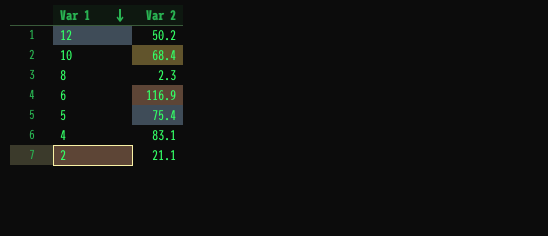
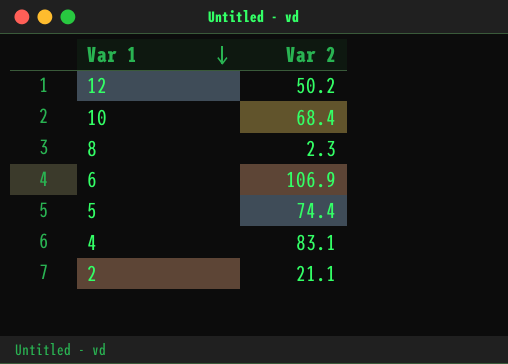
6 | Var 2: 116.9 -> 106.9
5 | Var 2: 75.4 -> 74.4

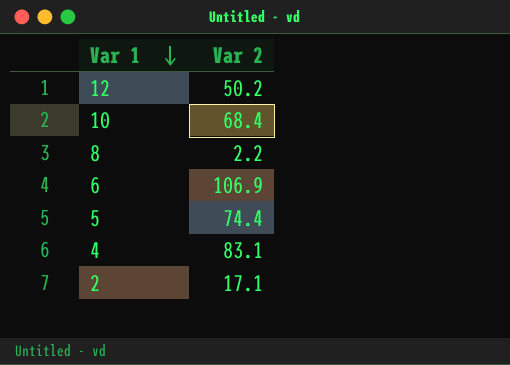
8 | Var 2: 2.3 -> 2.2
2 | Var 2: 21.1 -> 17.1

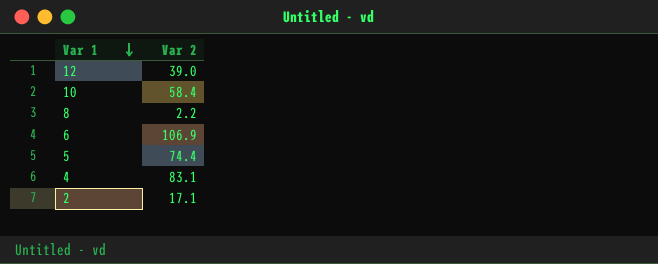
12 | Var 2: 50.2 -> 39.0
10 | Var 2: 68.4 -> 58.4

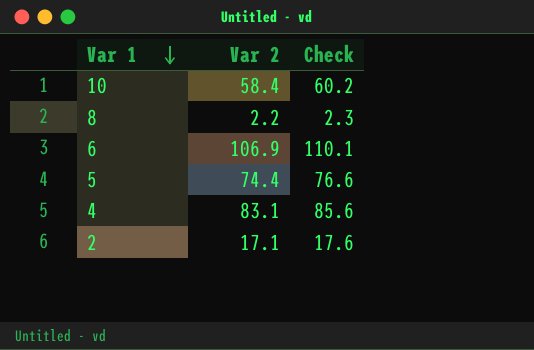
column Check | formula: none -> [Var 2] * 1.03
row 12: 39.0 -> none

